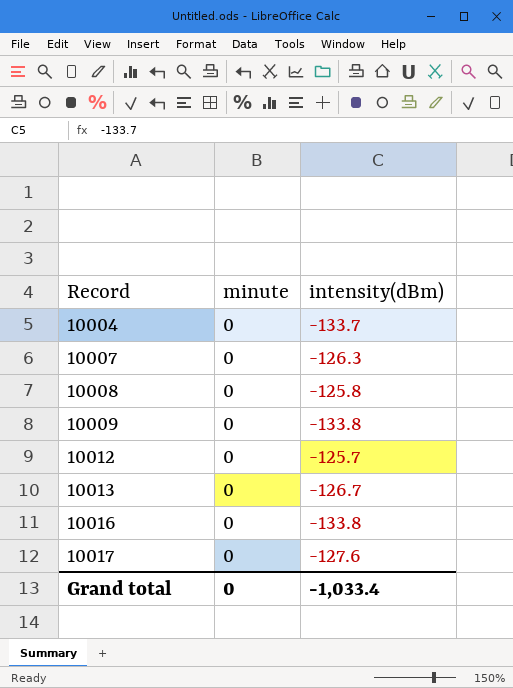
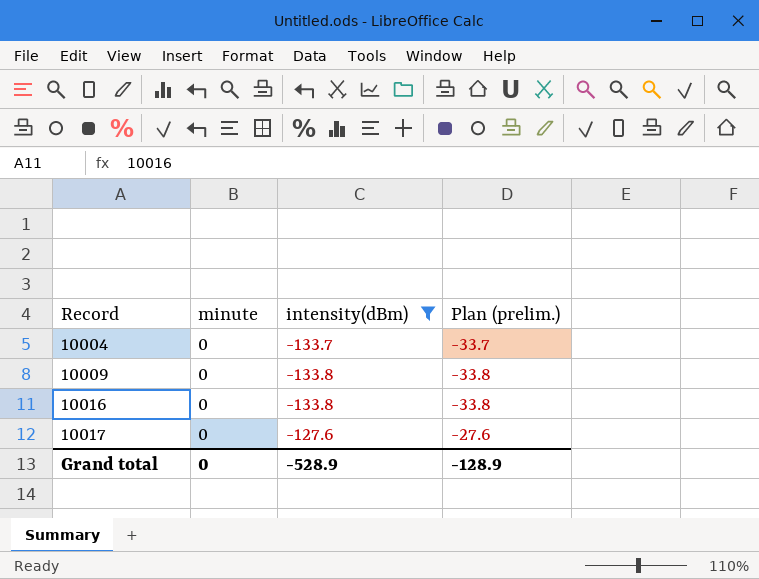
filter: none -> intensity(dBm) <= -127.6
column Plan (prelim.) | formula: none -> [intensity(dBm)] + 100
Grand total | intensity(dBm): -1,033.4 -> -528.9

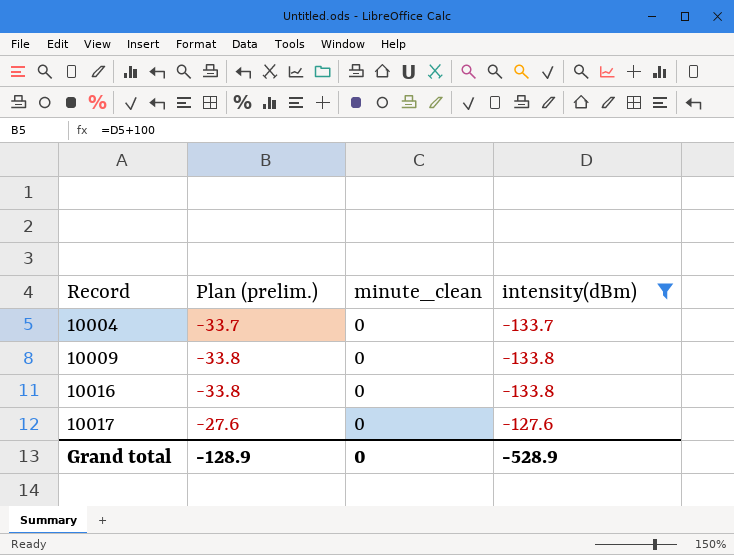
column Plan (prelim.) | position: 4 -> 2
column name: minute -> minute_clean

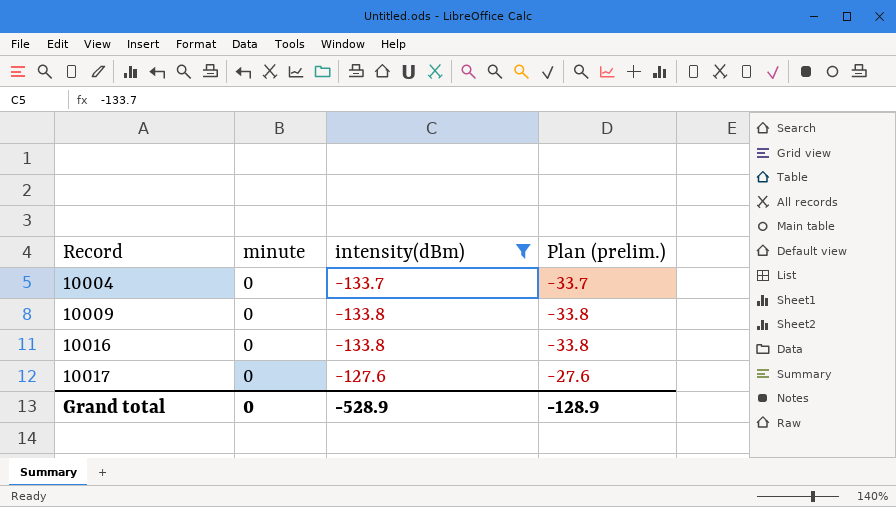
column name: minute_clean -> minute
column Plan (prelim.) | position: 2 -> 4

